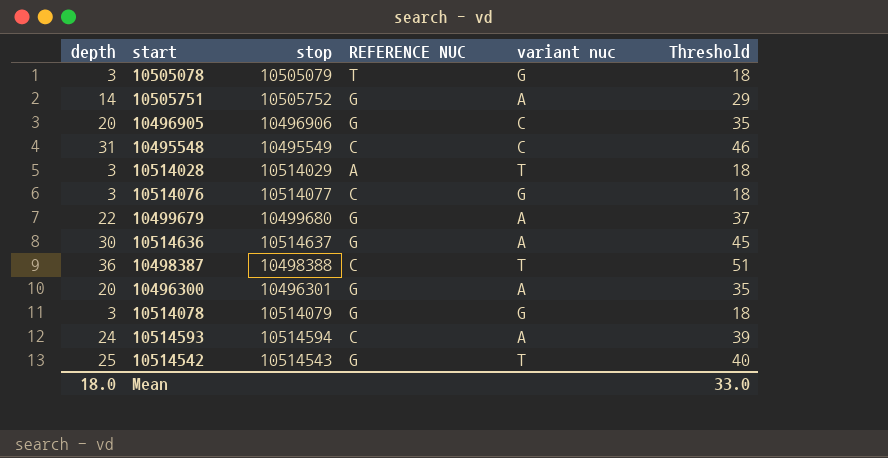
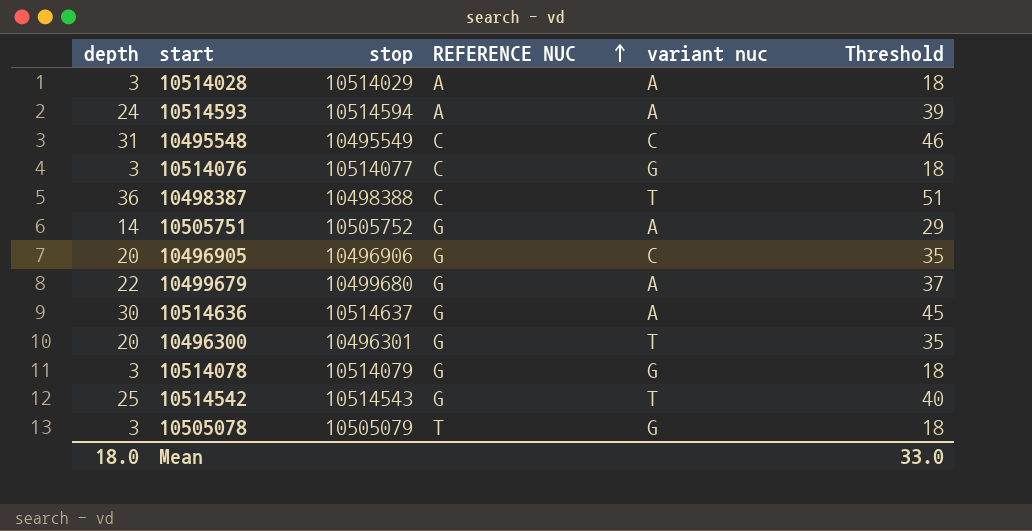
row order: none -> REFERENCE NUC ascending
10514028 | variant nuc: T -> A
10514593 | REFERENCE NUC: C -> A
10496300 | variant nuc: A -> T

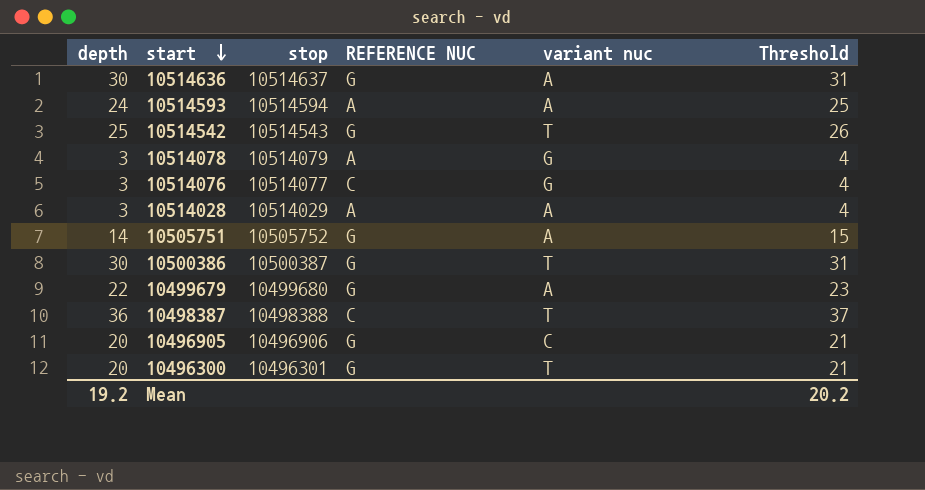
row order: REFERENCE NUC ascending -> start descending
column Threshold | formula: [depth] + 15 -> [depth] + 1
row 10495548: 31 | 10495549 | C | C | 46 -> none
row 10505078: 3 | 10505079 | T | G | 18 -> none
10514078 | REFERENCE NUC: G -> A
row 10500386: none -> 30 | 10500387 | G | T | 31
Mean | depth: 18.0 -> 19.2
Mean | Threshold: 33.0 -> 20.2

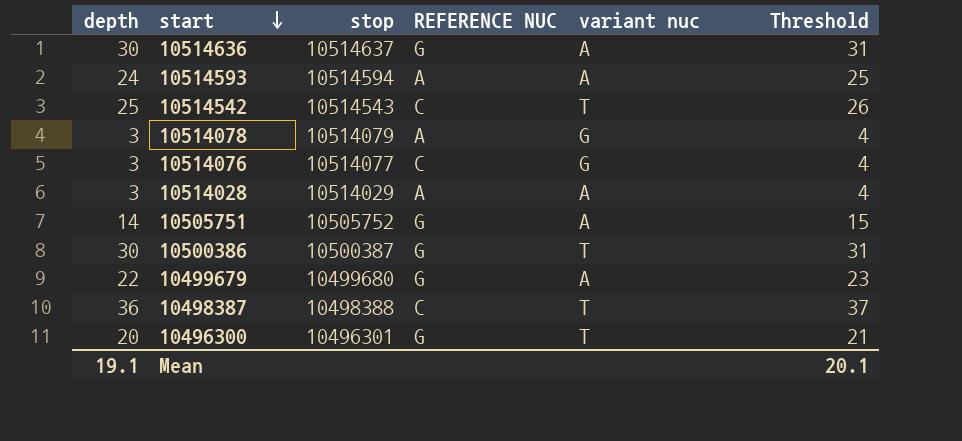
row 10496905: 20 | 10496906 | G | C | 21 -> none
10514542 | REFERENCE NUC: G -> C
Mean | depth: 19.2 -> 19.1
Mean | Threshold: 20.2 -> 20.1

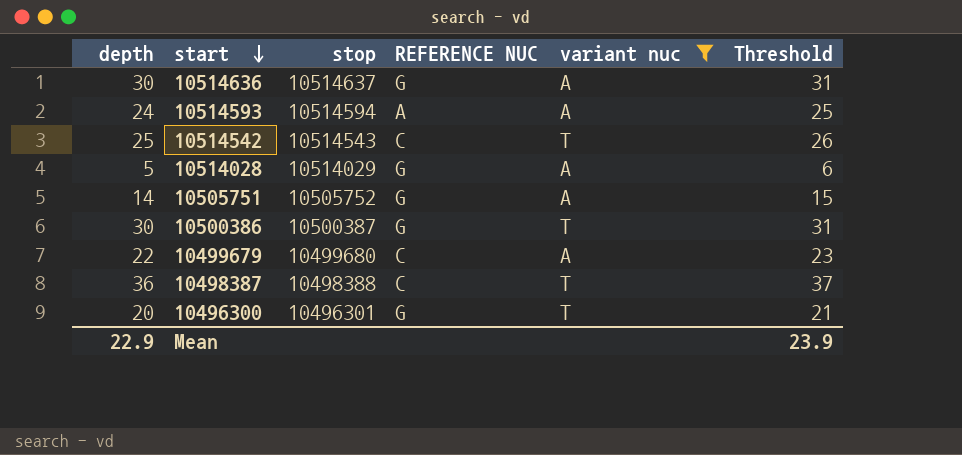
filter: none -> variant nuc != G
10514028 | depth: 3 -> 5
10514028 | REFERENCE NUC: A -> G
10514028 | Threshold: 4 -> 6
10499679 | REFERENCE NUC: G -> C
Mean | depth: 19.1 -> 22.9
Mean | Threshold: 20.1 -> 23.9

